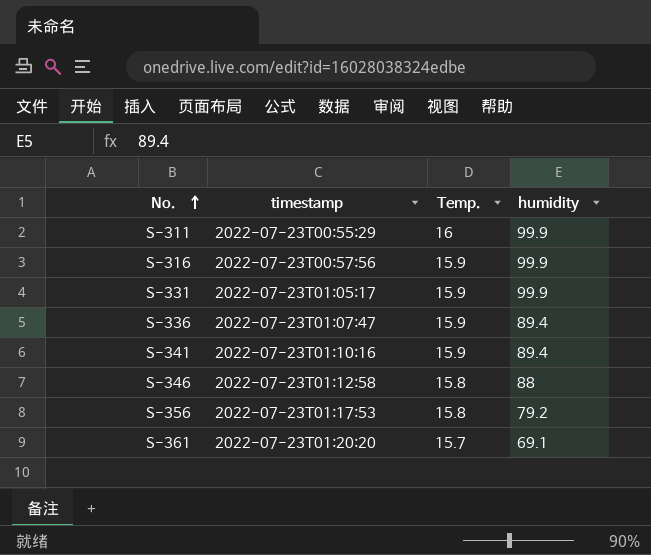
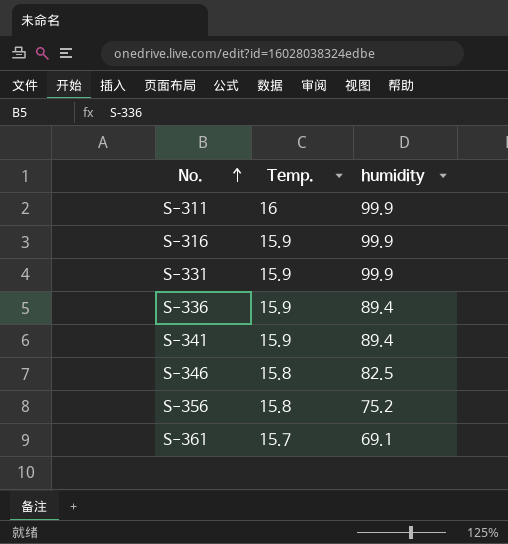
column timestamp | position: 2 -> none
S-346 | humidity: 88 -> 82.5
S-356 | humidity: 79.2 -> 75.2

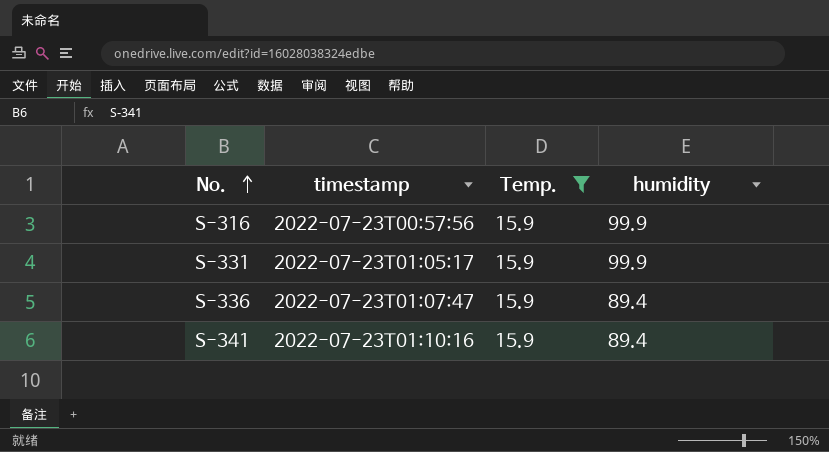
filter: none -> Temp. = 15.9
column timestamp | position: none -> 2

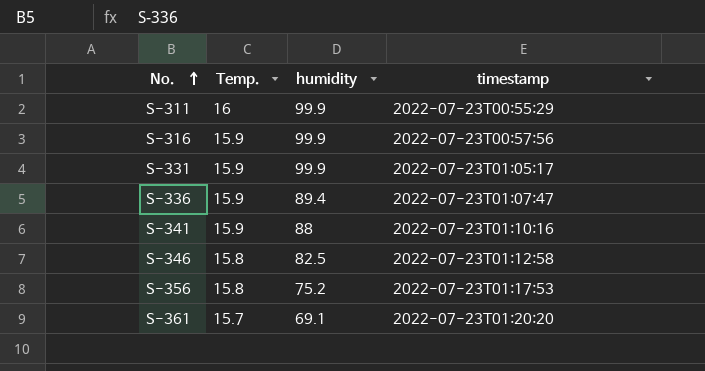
filter: Temp. = 15.9 -> none
column timestamp | position: 2 -> 4
S-341 | humidity: 89.4 -> 88

